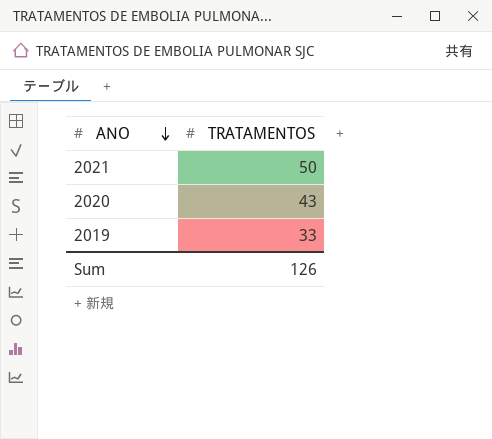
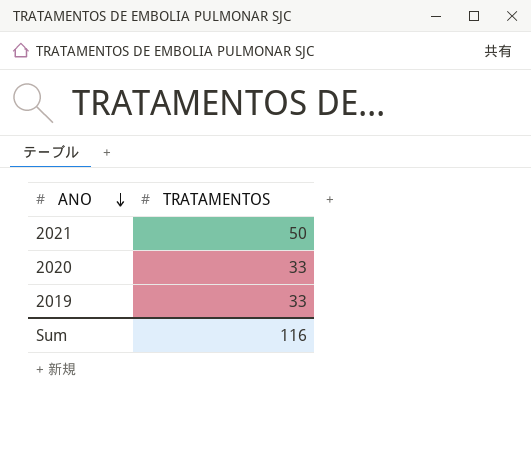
2020 | TRATAMENTOS: 43 -> 33
Sum | TRATAMENTOS: 126 -> 116

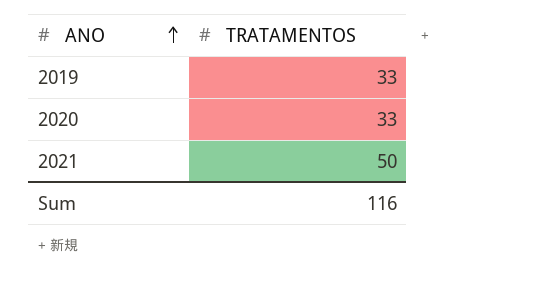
row order: ANO descending -> ANO ascending

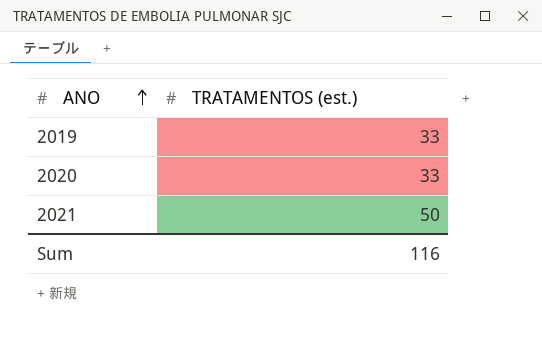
column name: TRATAMENTOS -> TRATAMENTOS (est.)

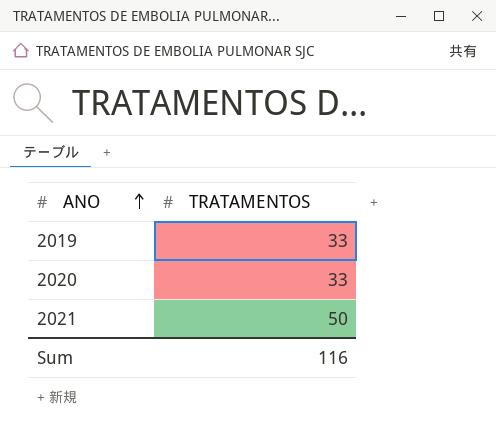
column name: TRATAMENTOS (est.) -> TRATAMENTOS

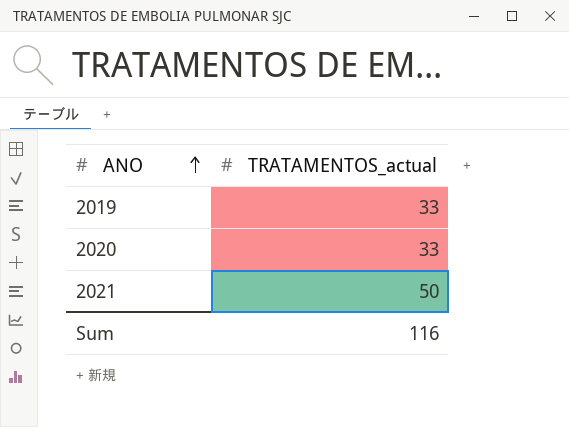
column name: TRATAMENTOS -> TRATAMENTOS_actual

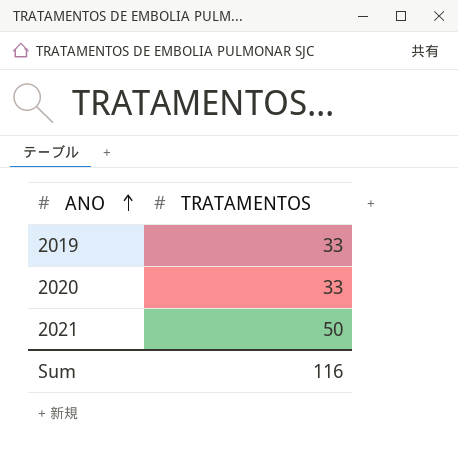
column name: TRATAMENTOS_actual -> TRATAMENTOS

